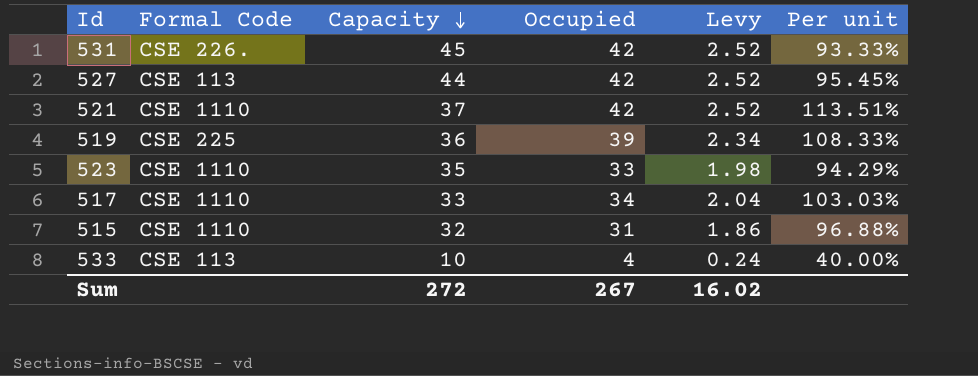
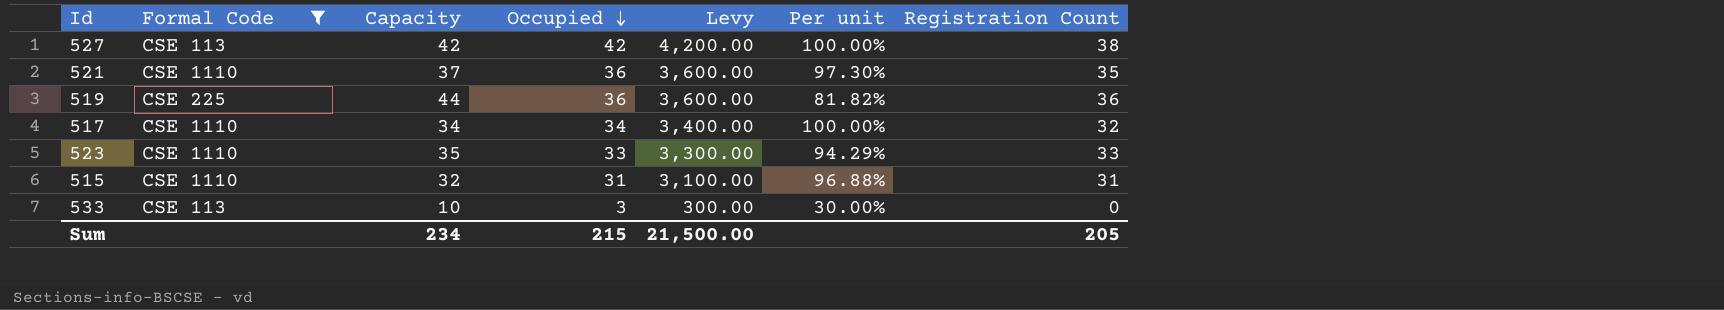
filter: none -> Formal Code != CSE 226.
row order: Capacity descending -> Occupied descending
column Levy | formula: [Occupied] * 0.06 -> [Occupied] * 100
column Registration Count | position: none -> 7
527 | Capacity: 44 -> 42
527 | Per unit: 95.45% -> 100.00%
521 | Occupied: 42 -> 36
521 | Per unit: 113.51% -> 97.30%
519 | Capacity: 36 -> 44
519 | Occupied: 39 -> 36
519 | Per unit: 108.33% -> 81.82%
517 | Capacity: 33 -> 34
517 | Per unit: 103.03% -> 100.00%
533 | Occupied: 4 -> 3
533 | Per unit: 40.00% -> 30.00%
Sum | Capacity: 272 -> 234
Sum | Occupied: 267 -> 215
Sum | Levy: 16.02 -> 21,500.00

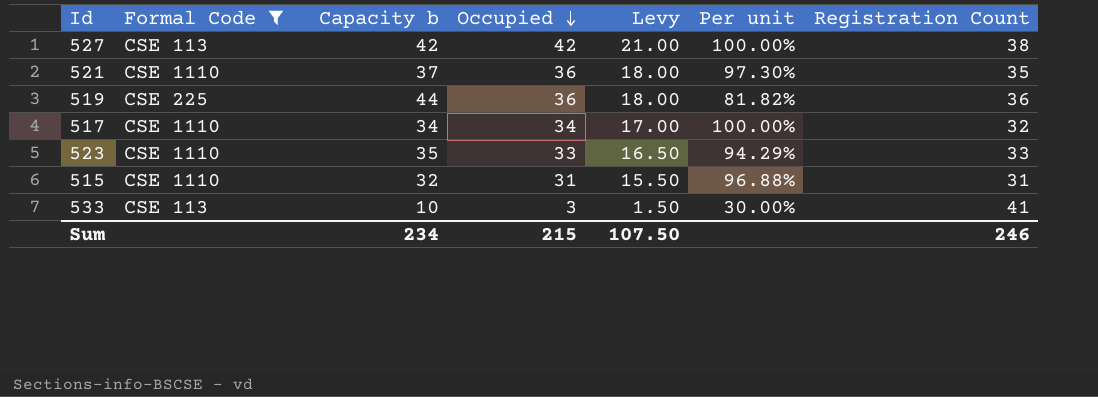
column name: Capacity -> Capacity b
column Levy | formula: [Occupied] * 100 -> [Occupied] * 0.5
533 | Registration Count: 0 -> 41
Sum | Levy: 21,500.00 -> 107.50
Sum | Registration Count: 205 -> 246

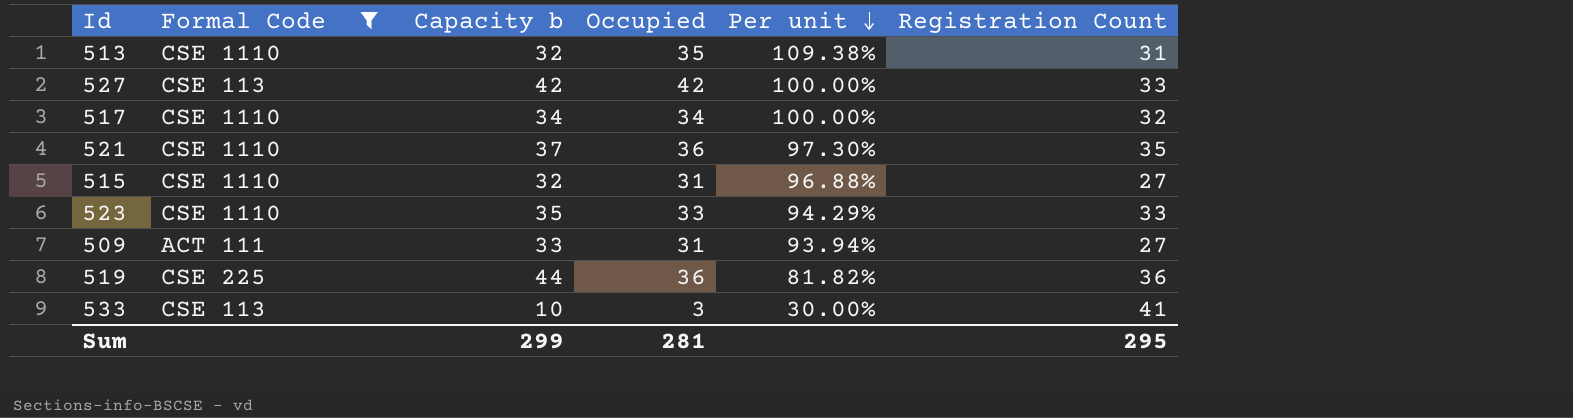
row order: Occupied descending -> Per unit descending
column Levy | formula: [Occupied] * 0.5 -> none
row 513: none -> CSE 1110 | 32 | 35 | 109.38% | 31
527 | Registration Count: 38 -> 33
515 | Registration Count: 31 -> 27
row 509: none -> ACT 111 | 33 | 31 | 93.94% | 27
Sum | Capacity b: 234 -> 299
Sum | Occupied: 215 -> 281
Sum | Registration Count: 246 -> 295

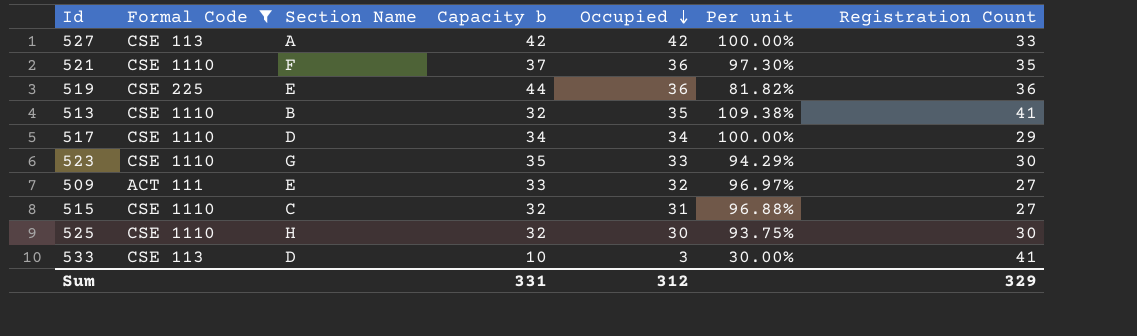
row order: Per unit descending -> Occupied descending
column Section Name | position: none -> 3
513 | Registration Count: 31 -> 41
517 | Registration Count: 32 -> 29
523 | Registration Count: 33 -> 30
509 | Occupied: 31 -> 32
509 | Per unit: 93.94% -> 96.97%
row 525: none -> CSE 1110 | H | 32 | 30 | 93.75% | 30
Sum | Capacity b: 299 -> 331
Sum | Occupied: 281 -> 312
Sum | Registration Count: 295 -> 329

